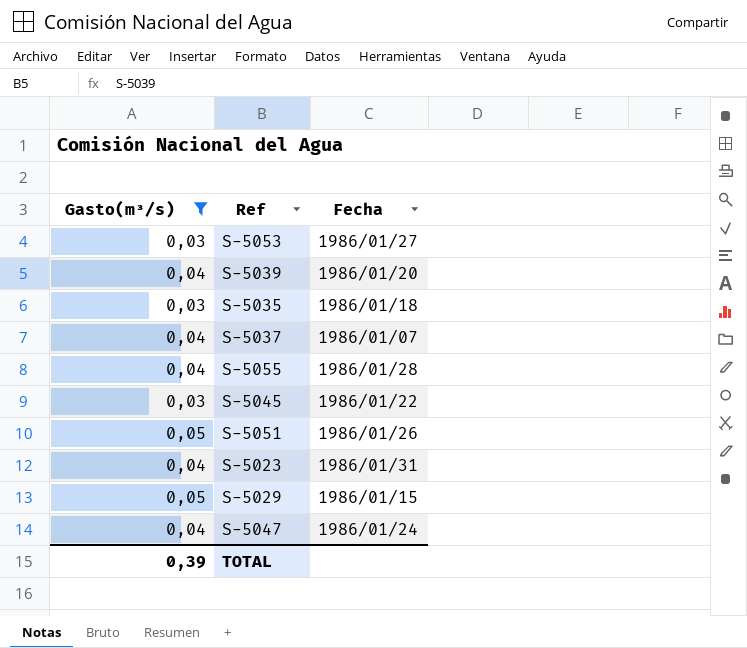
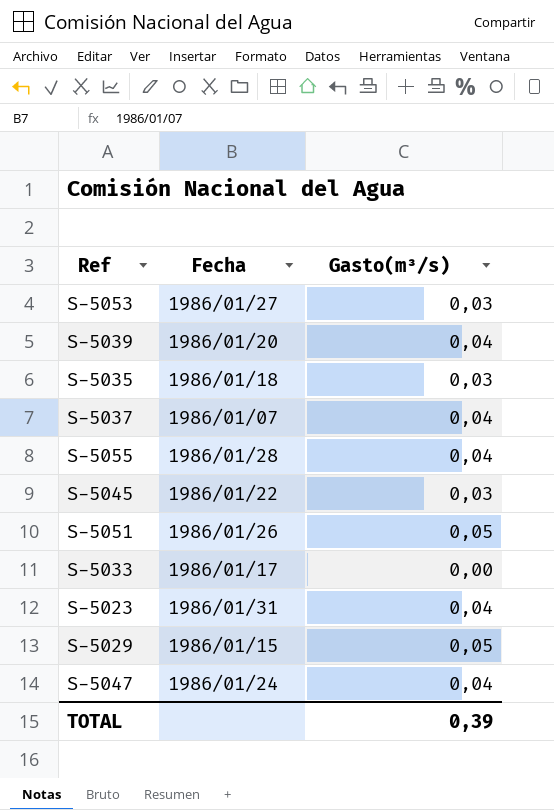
filter: Gasto(m³/s) != 0,00 -> none
column Gasto(m³/s) | position: 1 -> 3

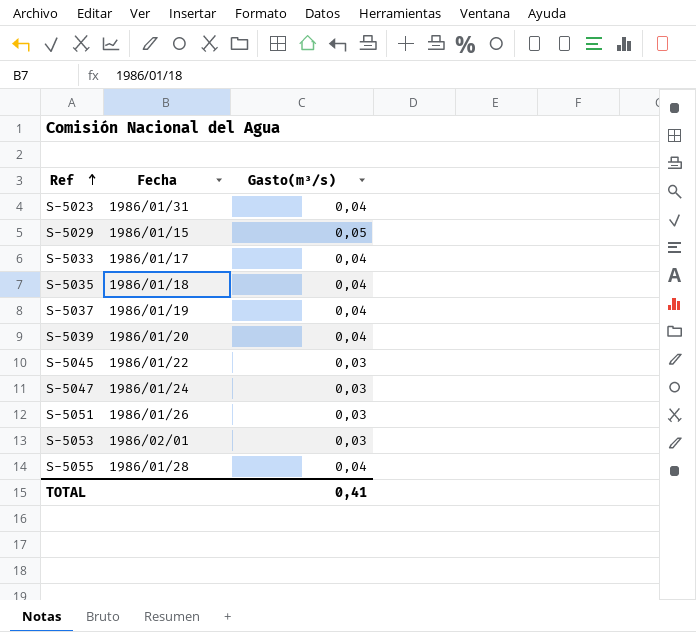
row order: none -> Ref ascending
S-5033 | Gasto(m³/s): 0,00 -> 0,04
S-5035 | Gasto(m³/s): 0,03 -> 0,04
S-5037 | Fecha: 1986/01/07 -> 1986/01/19
S-5047 | Gasto(m³/s): 0,04 -> 0,03
S-5051 | Gasto(m³/s): 0,05 -> 0,03
S-5053 | Fecha: 1986/01/27 -> 1986/02/01
TOTAL | Gasto(m³/s): 0,39 -> 0,41

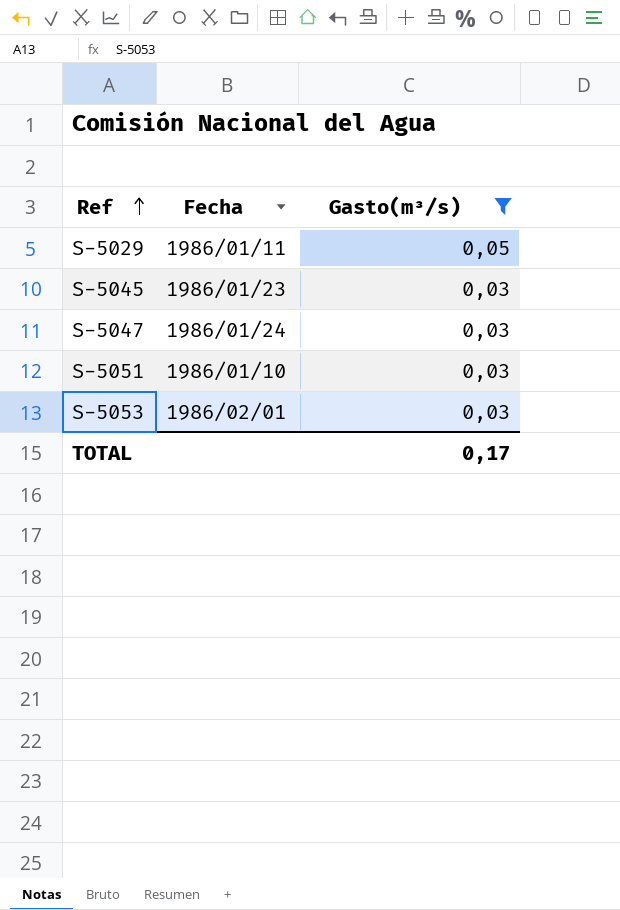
filter: none -> Gasto(m³/s) != 0,04
S-5029 | Fecha: 1986/01/15 -> 1986/01/11
S-5045 | Fecha: 1986/01/22 -> 1986/01/23
S-5051 | Fecha: 1986/01/26 -> 1986/01/10
TOTAL | Gasto(m³/s): 0,41 -> 0,17

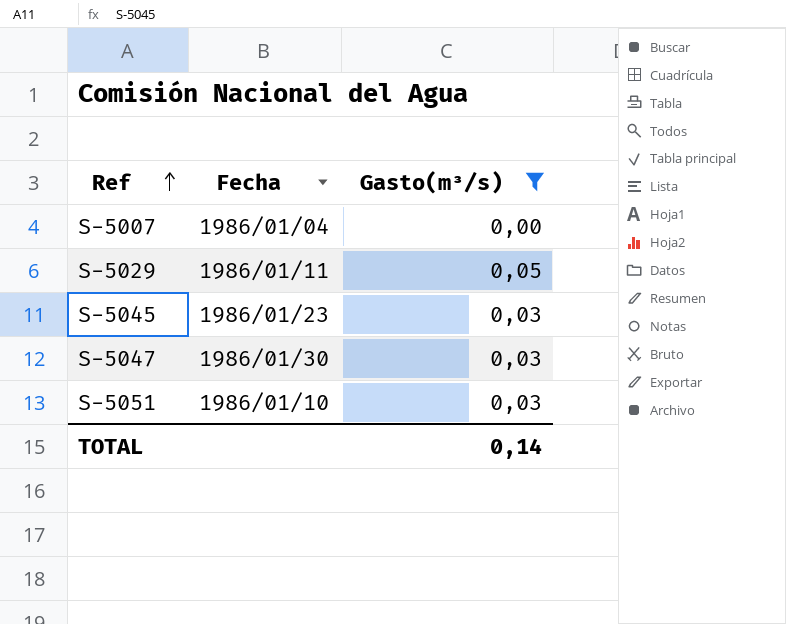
row S-5053: 1986/02/01 | 0,03 -> none
row S-5007: none -> 1986/01/04 | 0,00
S-5047 | Fecha: 1986/01/24 -> 1986/01/30
TOTAL | Gasto(m³/s): 0,17 -> 0,14

